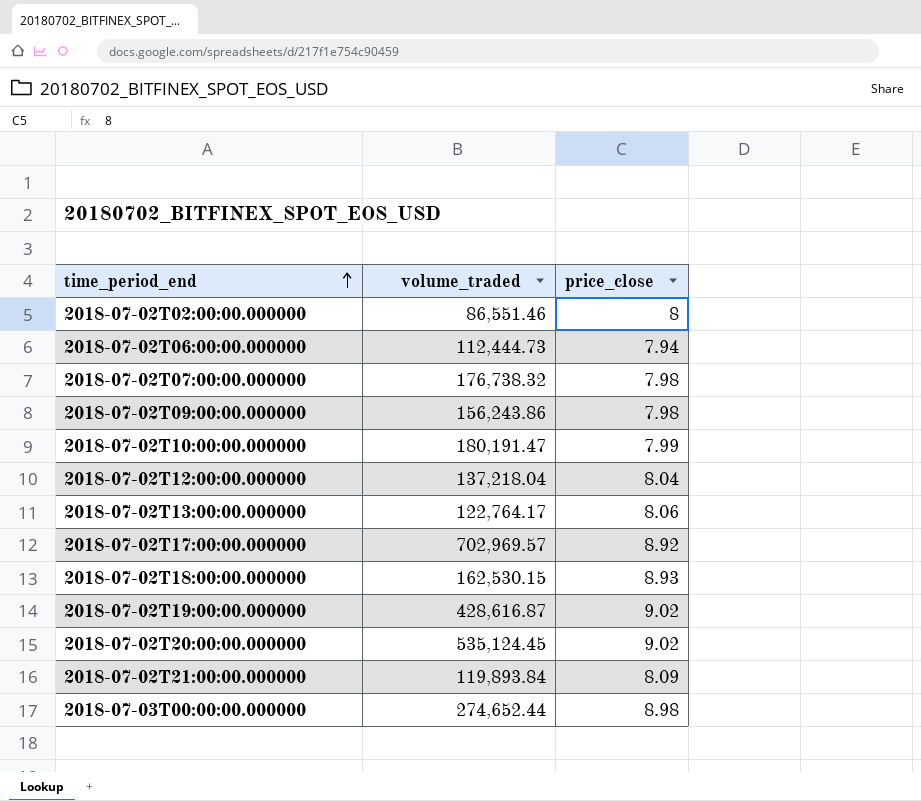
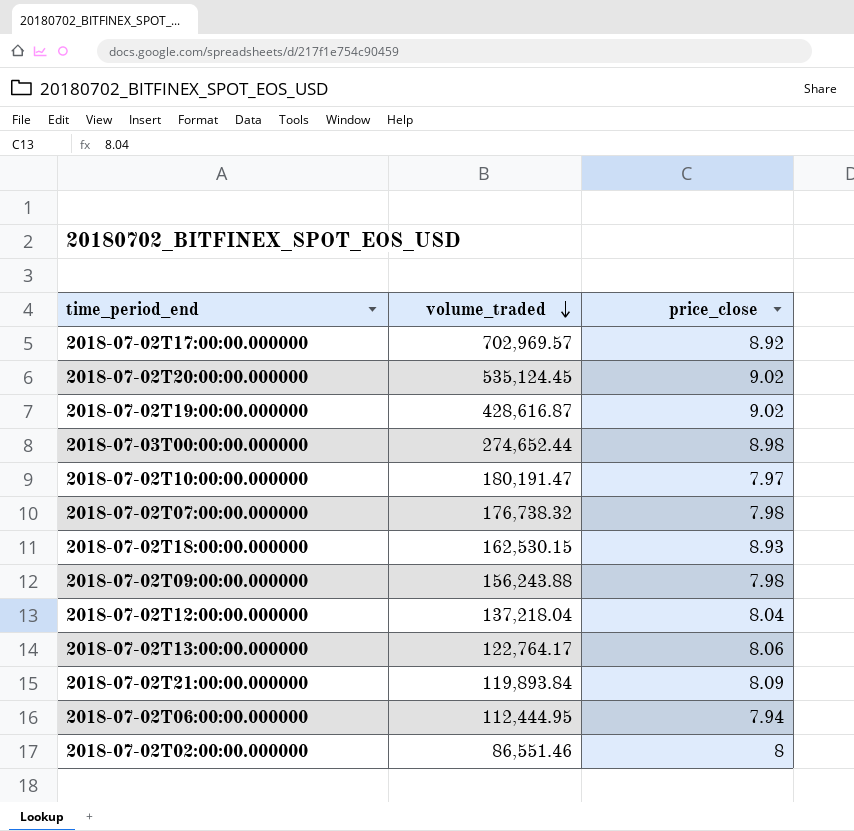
row order: time_period_end ascending -> volume_traded descending
2018-07-02T10:00:00.000000 | price_close: 7.99 -> 7.97
2018-07-02T09:00:00.000000 | volume_traded: 156,243.86 -> 156,243.88
2018-07-02T06:00:00.000000 | volume_traded: 112,444.73 -> 112,444.95

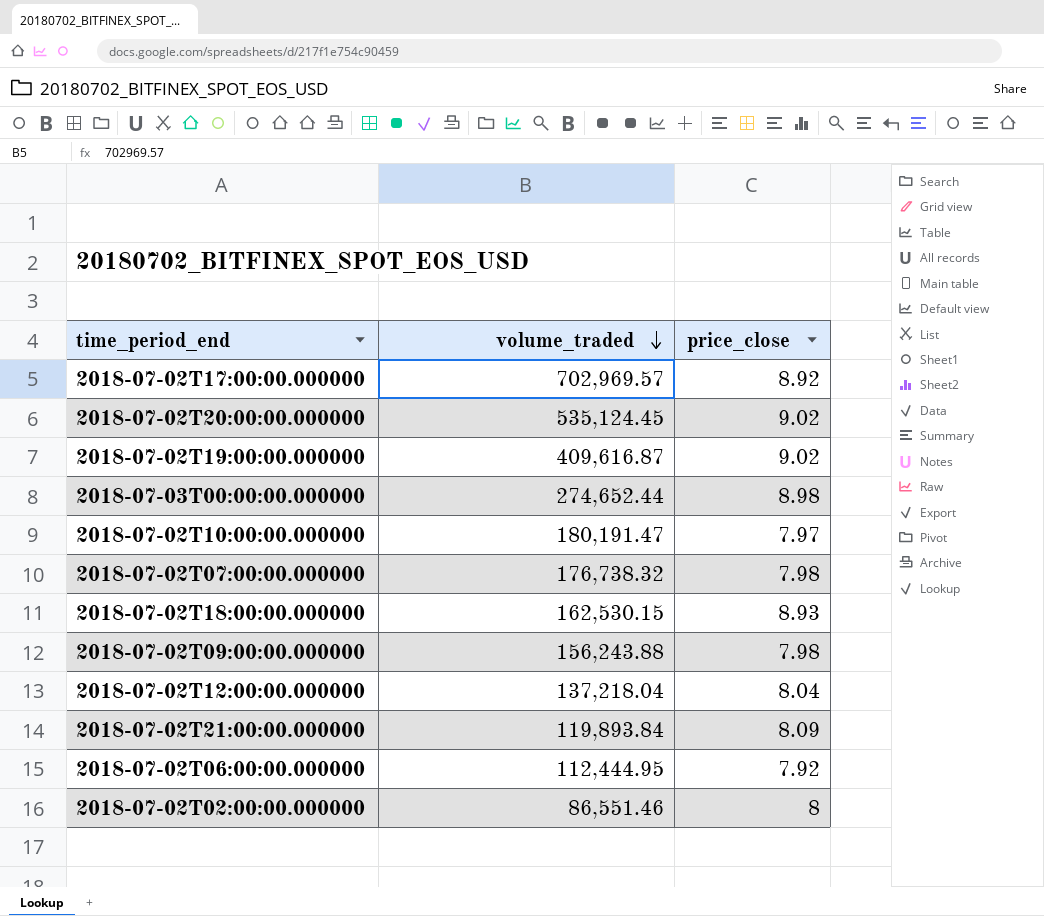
row 2018-07-02T13:00:00.000000: 122,764.17 | 8.06 -> none
2018-07-02T19:00:00.000000 | volume_traded: 428,616.87 -> 409,616.87
2018-07-02T06:00:00.000000 | price_close: 7.94 -> 7.92

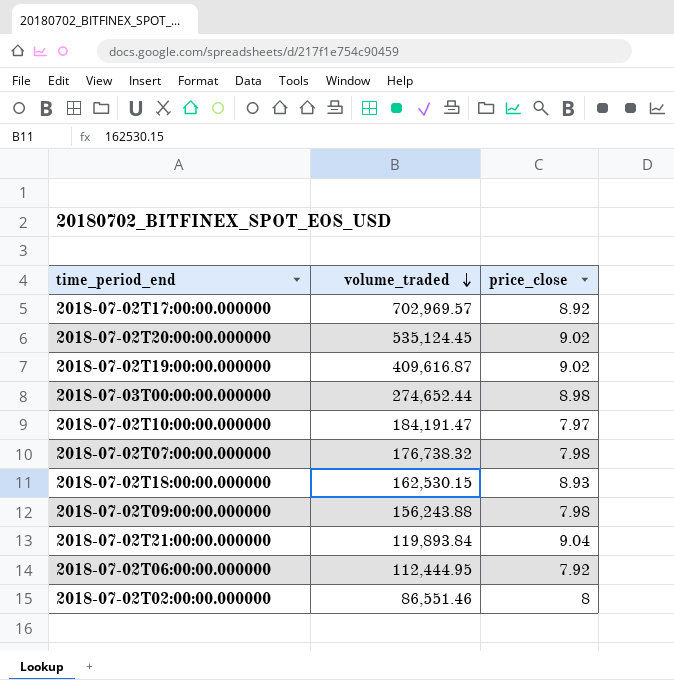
row 2018-07-02T12:00:00.000000: 137,218.04 | 8.04 -> none
2018-07-02T10:00:00.000000 | volume_traded: 180,191.47 -> 184,191.47
2018-07-02T21:00:00.000000 | price_close: 8.09 -> 9.04

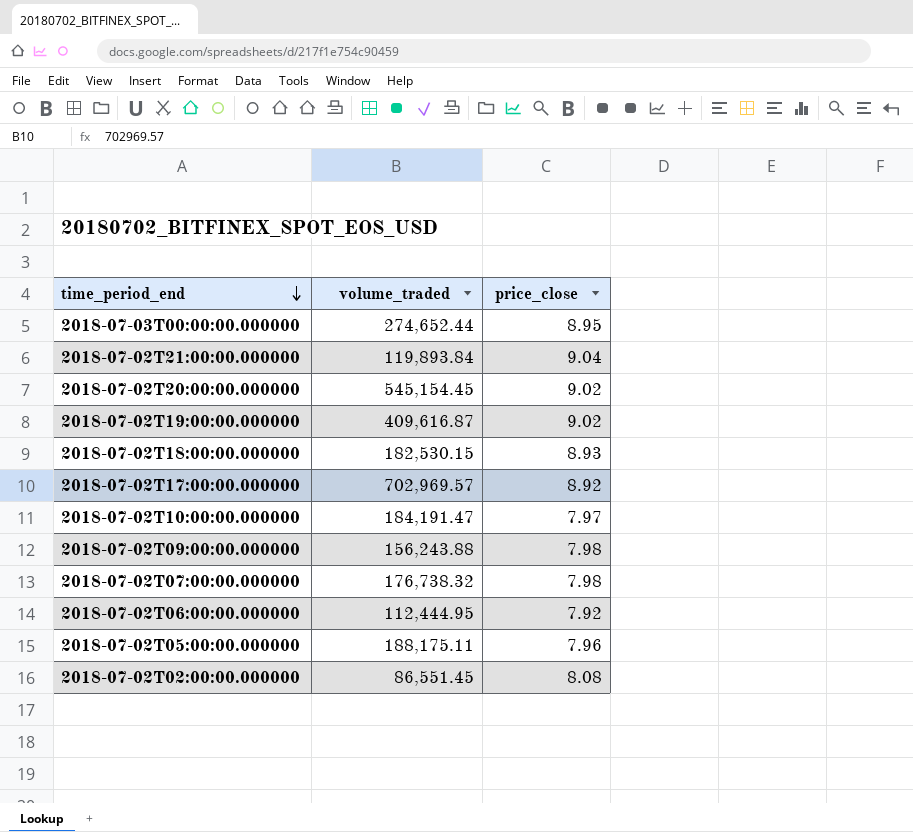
row order: volume_traded descending -> time_period_end descending
2018-07-03T00:00:00.000000 | price_close: 8.98 -> 8.95
2018-07-02T20:00:00.000000 | volume_traded: 535,124.45 -> 545,154.45
2018-07-02T18:00:00.000000 | volume_traded: 162,530.15 -> 182,530.15
row 2018-07-02T05:00:00.000000: none -> 188,175.11 | 7.96
2018-07-02T02:00:00.000000 | volume_traded: 86,551.46 -> 86,551.45
2018-07-02T02:00:00.000000 | price_close: 8 -> 8.08

